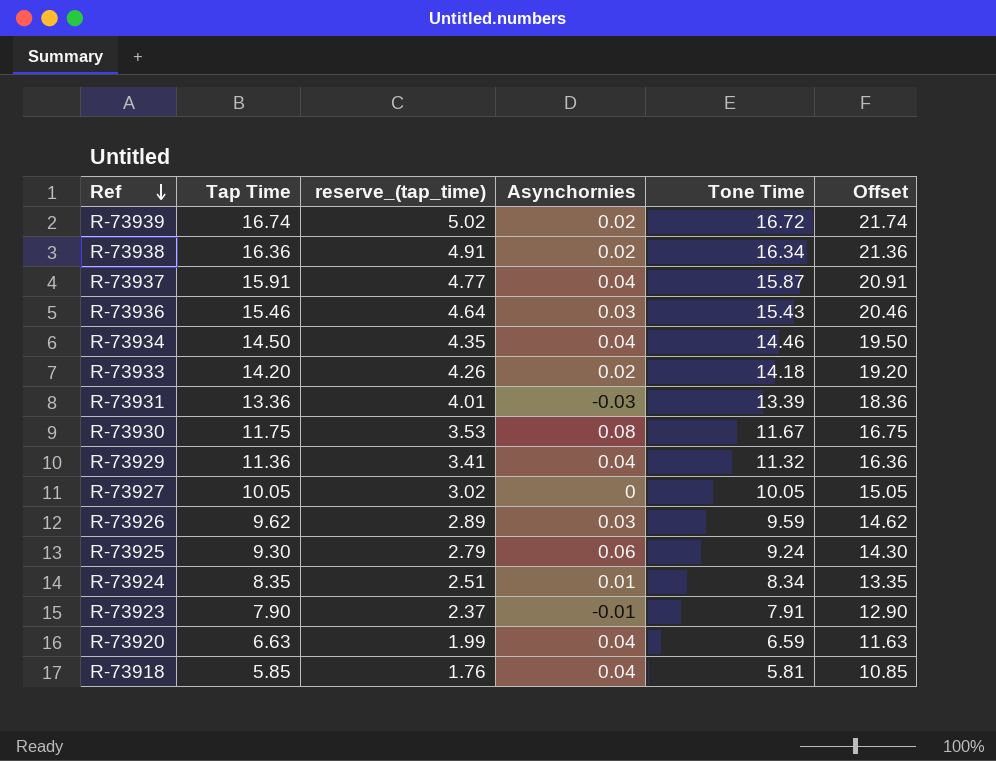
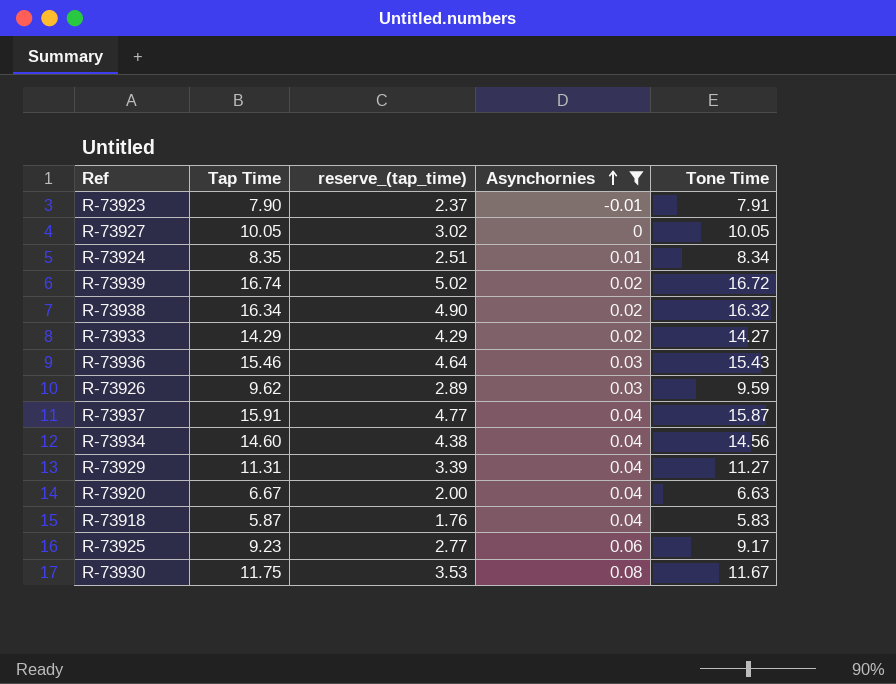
filter: none -> Asynchornies != -0.03
row order: Ref descending -> Asynchornies ascending
column Offset | formula: [Tap Time] + 5 -> none
R-73938 | Tap Time: 16.36 -> 16.34
R-73938 | reserve_(tap_time): 4.91 -> 4.90
R-73938 | Tone Time: 16.34 -> 16.32
R-73933 | Tap Time: 14.20 -> 14.29
R-73933 | reserve_(tap_time): 4.26 -> 4.29
R-73933 | Tone Time: 14.18 -> 14.27
R-73934 | Tap Time: 14.50 -> 14.60
R-73934 | reserve_(tap_time): 4.35 -> 4.38
R-73934 | Tone Time: 14.46 -> 14.56
R-73929 | Tap Time: 11.36 -> 11.31
R-73929 | reserve_(tap_time): 3.41 -> 3.39
R-73929 | Tone Time: 11.32 -> 11.27
R-73920 | Tap Time: 6.63 -> 6.67
R-73920 | reserve_(tap_time): 1.99 -> 2.00
R-73920 | Tone Time: 6.59 -> 6.63
R-73918 | Tap Time: 5.85 -> 5.87
R-73918 | Tone Time: 5.81 -> 5.83
R-73925 | Tap Time: 9.30 -> 9.23
R-73925 | reserve_(tap_time): 2.79 -> 2.77
R-73925 | Tone Time: 9.24 -> 9.17

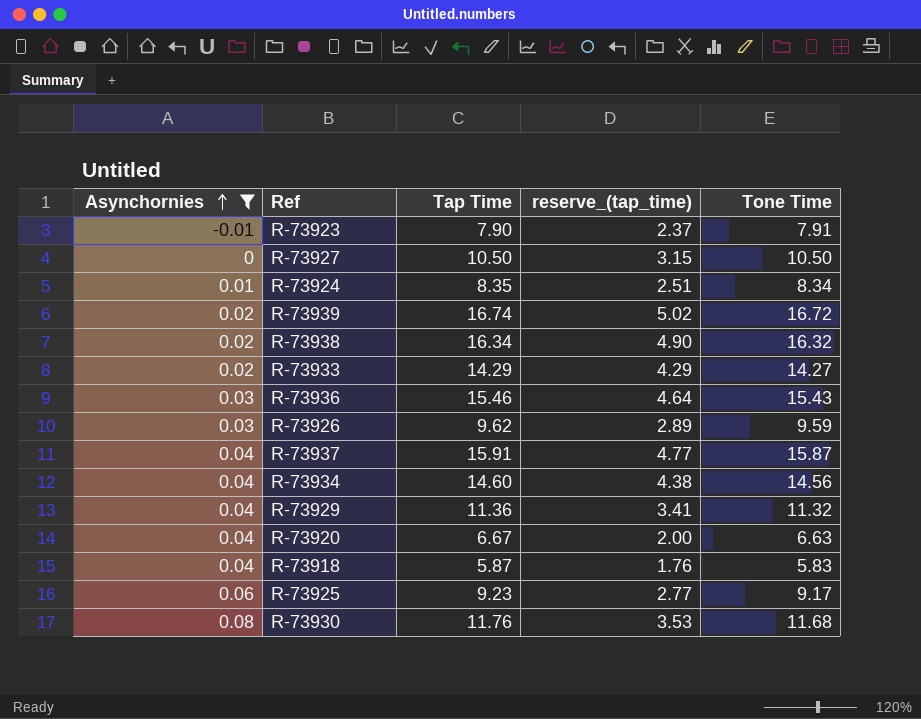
column Asynchornies | position: 4 -> 1
R-73927 | Tap Time: 10.05 -> 10.50
R-73927 | reserve_(tap_time): 3.02 -> 3.15
R-73927 | Tone Time: 10.05 -> 10.50
R-73929 | Tap Time: 11.31 -> 11.36
R-73929 | reserve_(tap_time): 3.39 -> 3.41
R-73929 | Tone Time: 11.27 -> 11.32
R-73930 | Tap Time: 11.75 -> 11.76
R-73930 | Tone Time: 11.67 -> 11.68

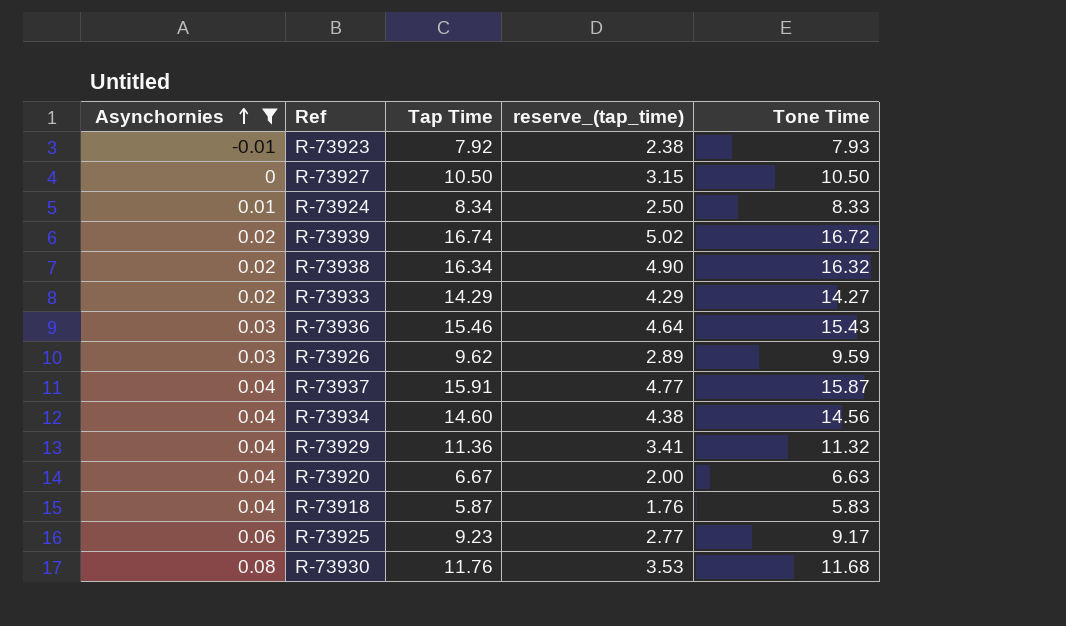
R-73923 | Tap Time: 7.90 -> 7.92
R-73923 | reserve_(tap_time): 2.37 -> 2.38
R-73923 | Tone Time: 7.91 -> 7.93
R-73924 | Tap Time: 8.35 -> 8.34
R-73924 | reserve_(tap_time): 2.51 -> 2.50
R-73924 | Tone Time: 8.34 -> 8.33

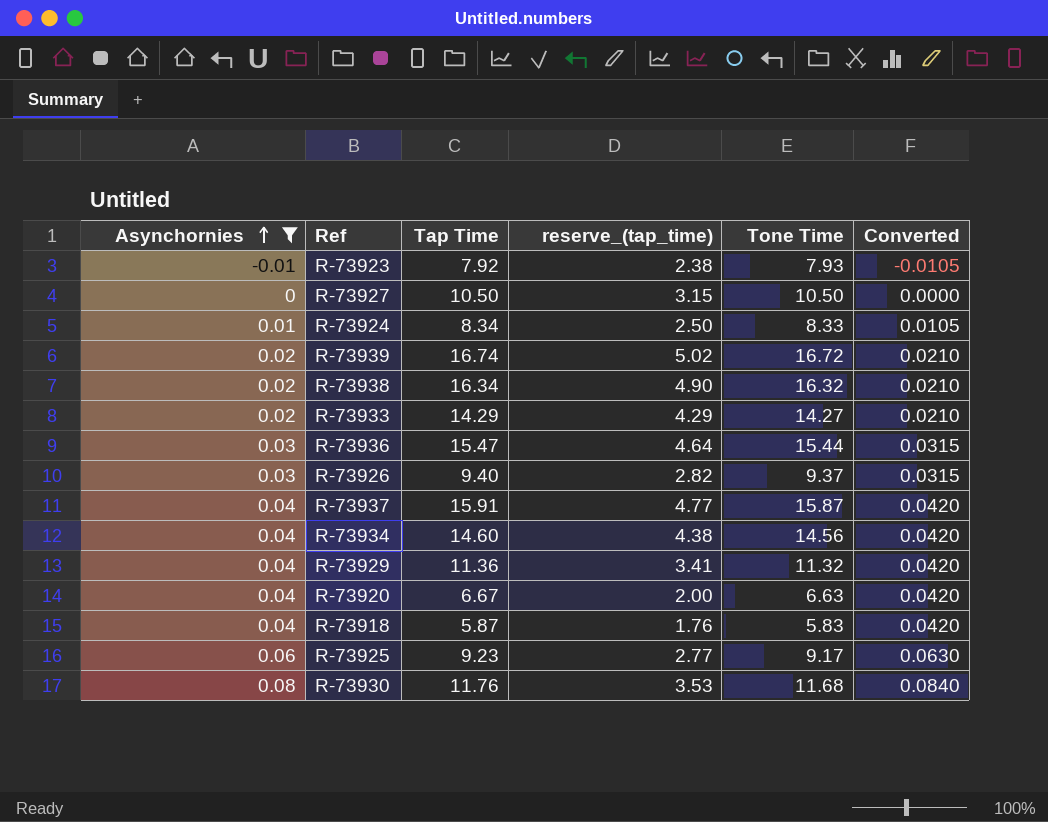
column Converted | formula: none -> [Asynchornies] * 1.05
R-73936 | Tap Time: 15.46 -> 15.47
R-73936 | Tone Time: 15.43 -> 15.44
R-73926 | Tap Time: 9.62 -> 9.40
R-73926 | reserve_(tap_time): 2.89 -> 2.82
R-73926 | Tone Time: 9.59 -> 9.37

